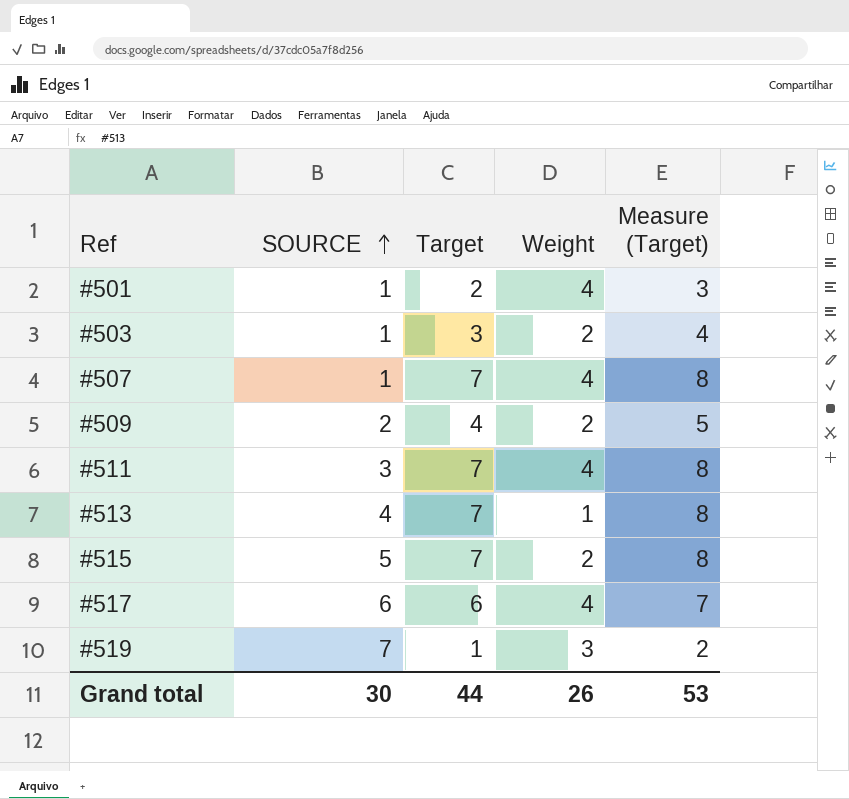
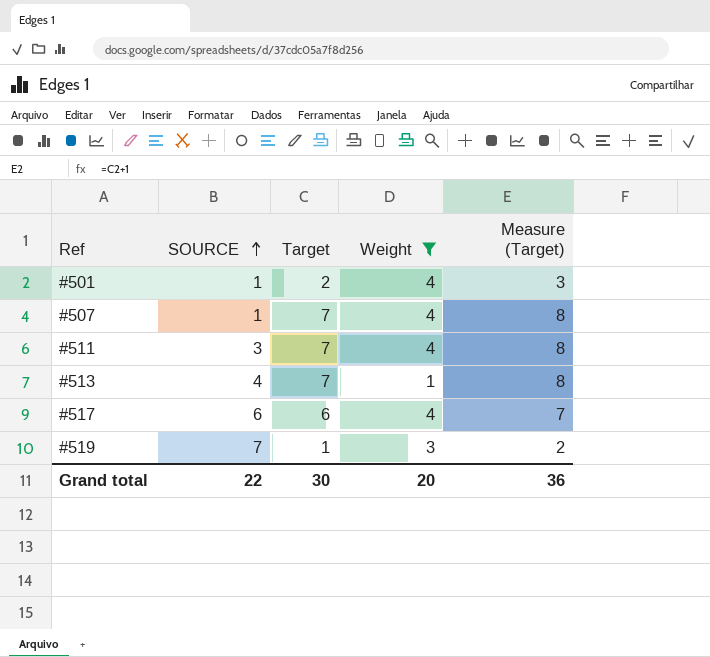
filter: none -> Weight != 2
Grand total | SOURCE: 30 -> 22
Grand total | Target: 44 -> 30
Grand total | Weight: 26 -> 20
Grand total | Measure (Target): 53 -> 36

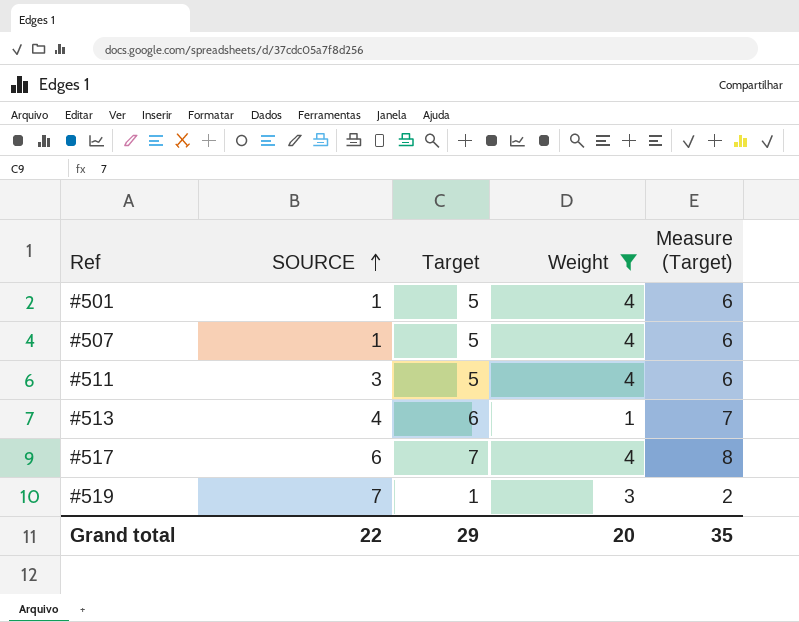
#501 | Target: 2 -> 5
#501 | Measure (Target): 3 -> 6
#507 | Target: 7 -> 5
#507 | Measure (Target): 8 -> 6
#511 | Target: 7 -> 5
#511 | Measure (Target): 8 -> 6
#513 | Target: 7 -> 6
#513 | Measure (Target): 8 -> 7
#517 | Target: 6 -> 7
#517 | Measure (Target): 7 -> 8
Grand total | Target: 30 -> 29
Grand total | Measure (Target): 36 -> 35

